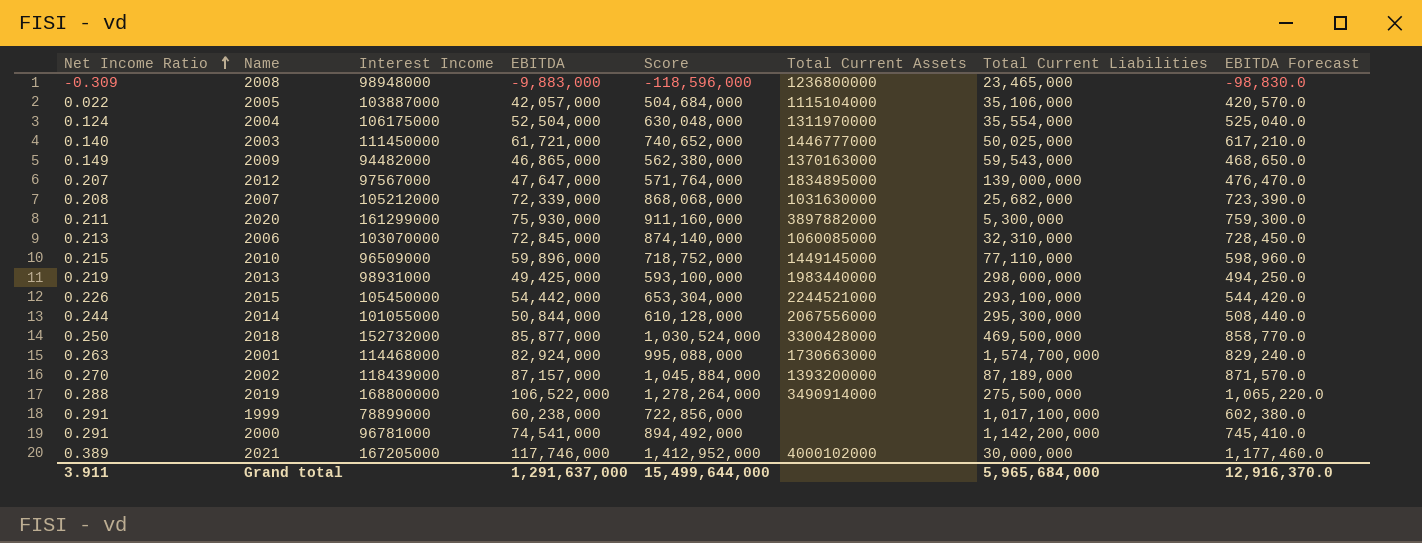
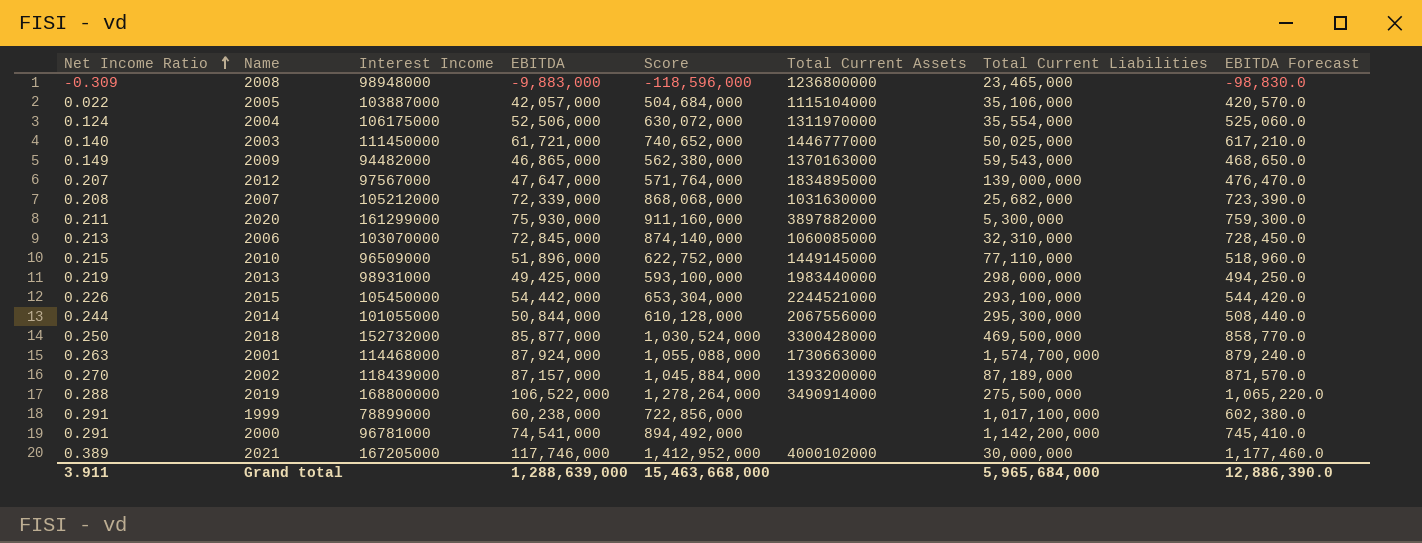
2004 | EBITDA: 52,504,000 -> 52,506,000
2004 | Score: 630,048,000 -> 630,072,000
2004 | EBITDA Forecast: 525,040.0 -> 525,060.0
2010 | EBITDA: 59,896,000 -> 51,896,000
2010 | Score: 718,752,000 -> 622,752,000
2010 | EBITDA Forecast: 598,960.0 -> 518,960.0
2001 | EBITDA: 82,924,000 -> 87,924,000
2001 | Score: 995,088,000 -> 1,055,088,000
2001 | EBITDA Forecast: 829,240.0 -> 879,240.0
Grand total | EBITDA: 1,291,637,000 -> 1,288,639,000
Grand total | Score: 15,499,644,000 -> 15,463,668,000
Grand total | EBITDA Forecast: 12,916,370.0 -> 12,886,390.0

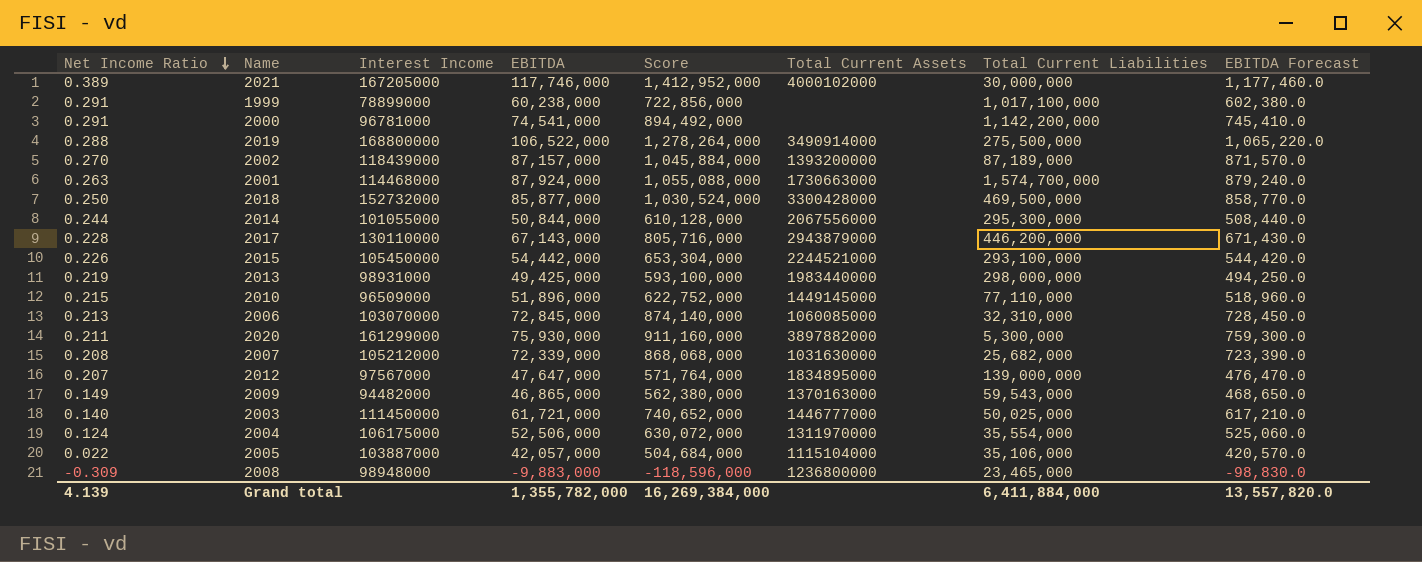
row order: Net Income Ratio ascending -> Net Income Ratio descending
row 2017: none -> 0.228 | 130110000 | 67,143,000 | 805,716,000 | 2943879000 | 446,200,000 | 671,430.0
Grand total | Net Income Ratio: 3.911 -> 4.139
Grand total | EBITDA: 1,288,639,000 -> 1,355,782,000
Grand total | Score: 15,463,668,000 -> 16,269,384,000
Grand total | Total Current Liabilities: 5,965,684,000 -> 6,411,884,000
Grand total | EBITDA Forecast: 12,886,390.0 -> 13,557,820.0

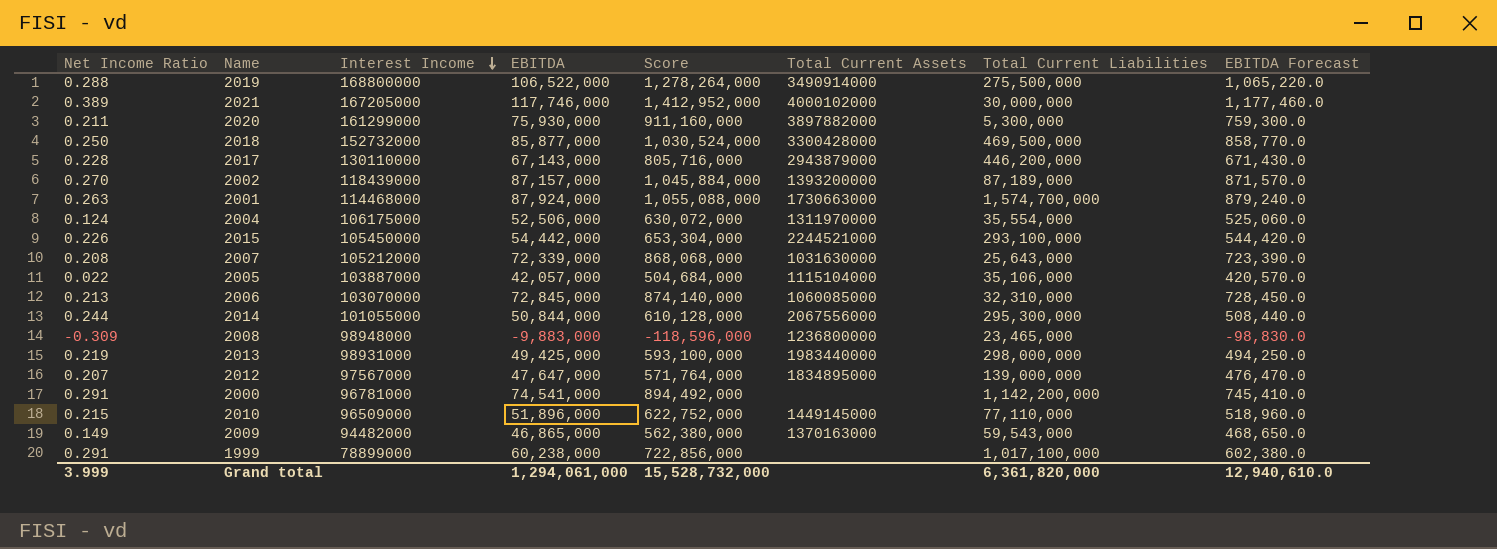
row order: Net Income Ratio descending -> Interest Income descending
row 2003: 0.140 | 111450000 | 61,721,000 | 740,652,000 | 1446777000 | 50,025,000 | 617,210.0 -> none
2007 | Total Current Liabilities: 25,682,000 -> 25,643,000
Grand total | Net Income Ratio: 4.139 -> 3.999
Grand total | EBITDA: 1,355,782,000 -> 1,294,061,000
Grand total | Score: 16,269,384,000 -> 15,528,732,000
Grand total | Total Current Liabilities: 6,411,884,000 -> 6,361,820,000
Grand total | EBITDA Forecast: 13,557,820.0 -> 12,940,610.0

